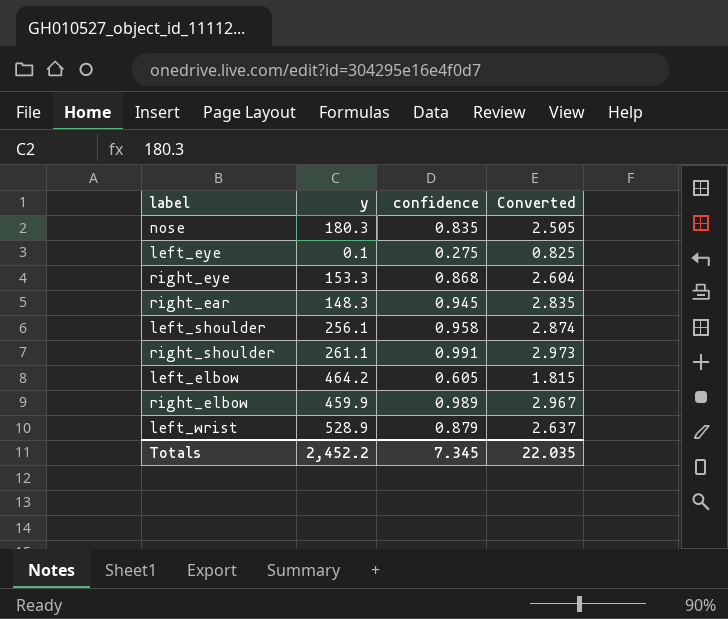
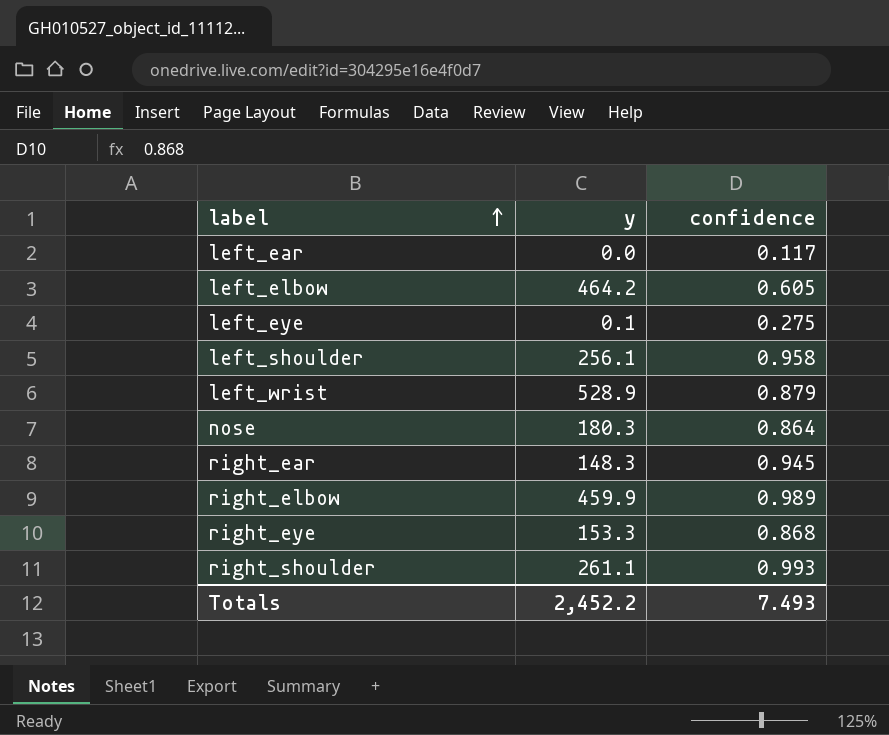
row order: none -> label ascending
column Converted | formula: [confidence] * 3 -> none
row left_ear: none -> 0.0 | 0.117
nose | confidence: 0.835 -> 0.864
right_shoulder | confidence: 0.991 -> 0.993
Totals | confidence: 7.345 -> 7.493

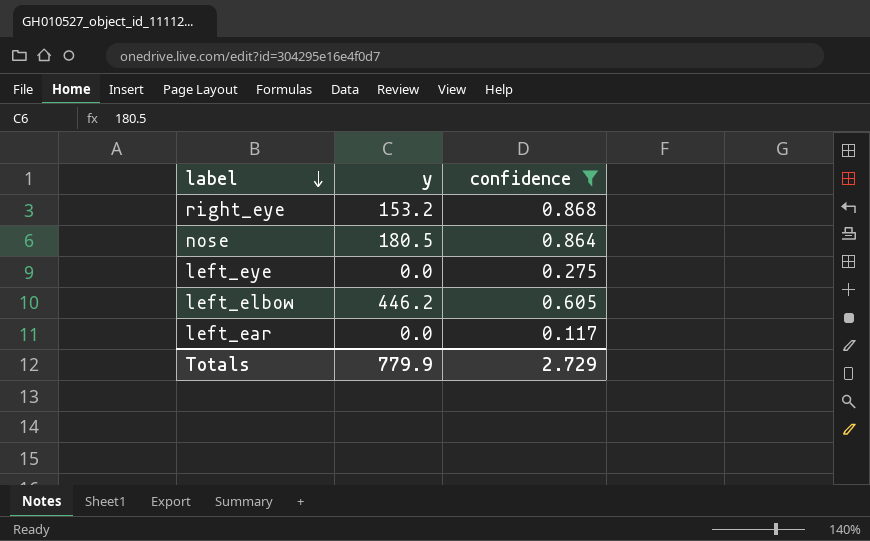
filter: none -> confidence <= 0.868
row order: label ascending -> label descending
right_eye | y: 153.3 -> 153.2
nose | y: 180.3 -> 180.5
left_eye | y: 0.1 -> 0.0
left_elbow | y: 464.2 -> 446.2
Totals | y: 2,452.2 -> 779.9
Totals | confidence: 7.493 -> 2.729

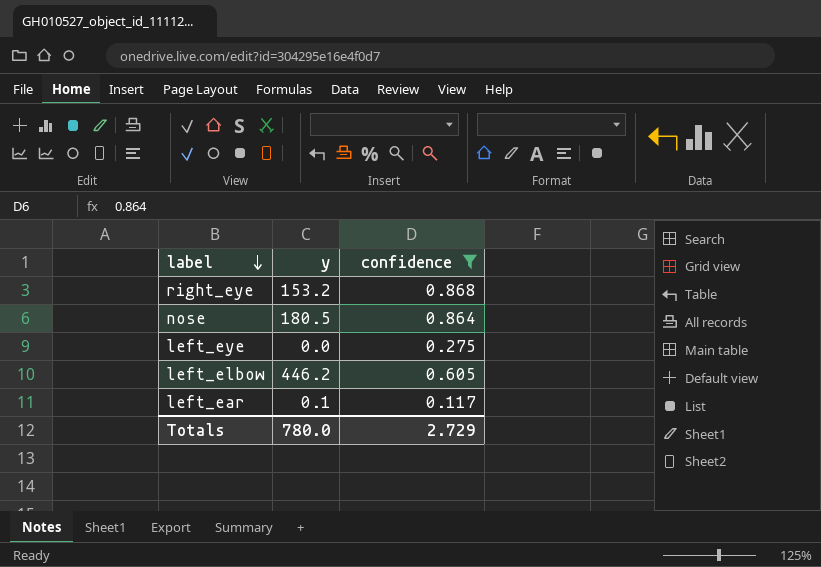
left_ear | y: 0.0 -> 0.1
Totals | y: 779.9 -> 780.0

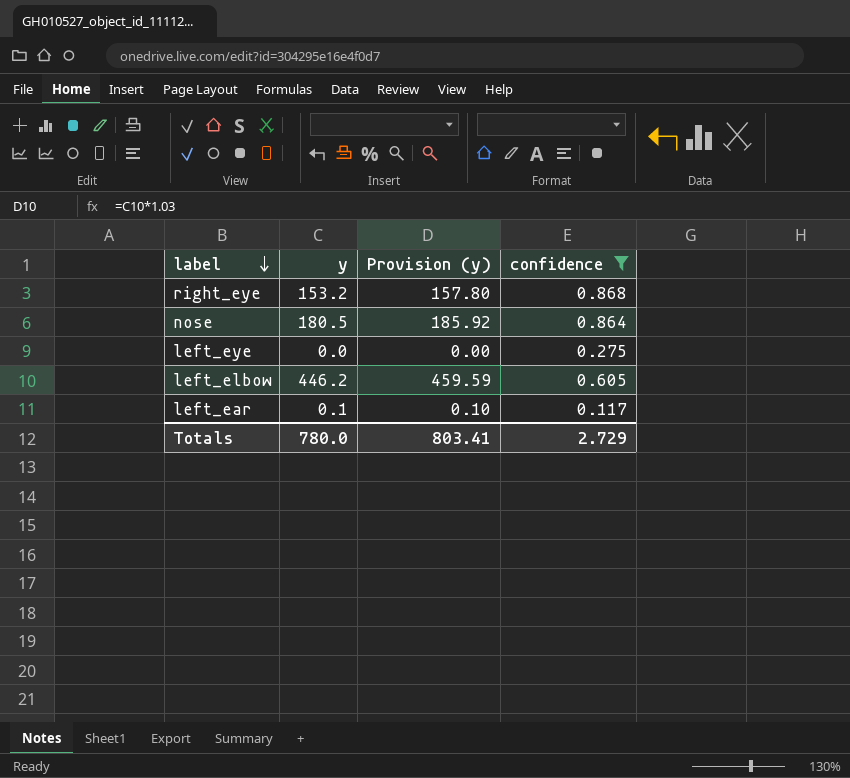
column Provision (y) | formula: none -> [y] * 1.03

